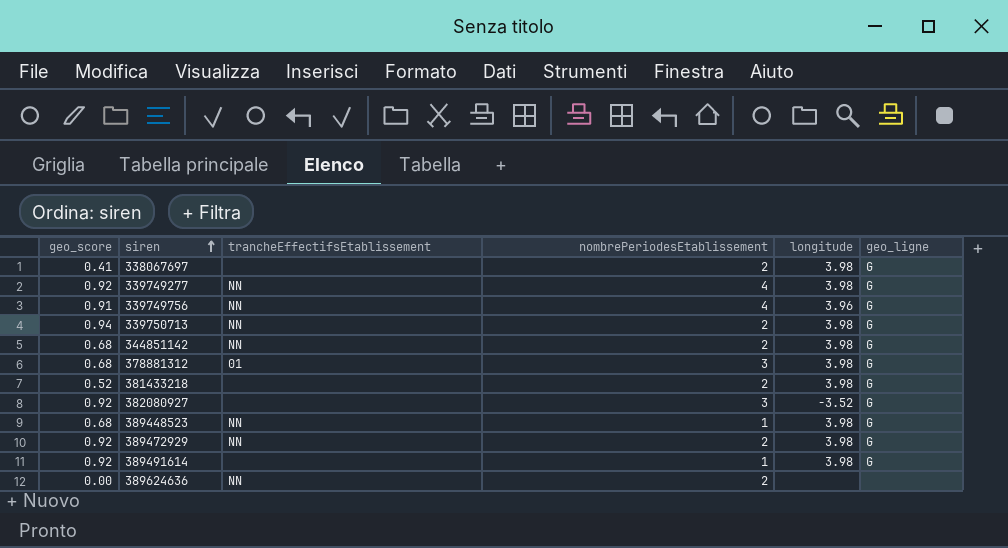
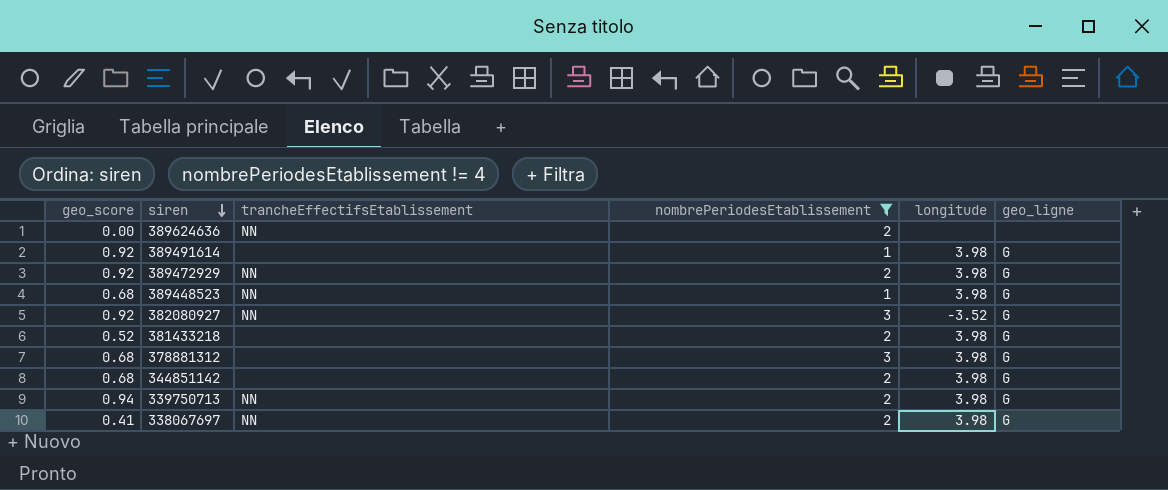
filter: none -> nombrePeriodesEtablissement != 4
row order: siren ascending -> siren descending
382080927 | trancheEffectifsEtablissement: none -> NN
378881312 | trancheEffectifsEtablissement: 01 -> none
344851142 | trancheEffectifsEtablissement: NN -> none
338067697 | trancheEffectifsEtablissement: none -> NN

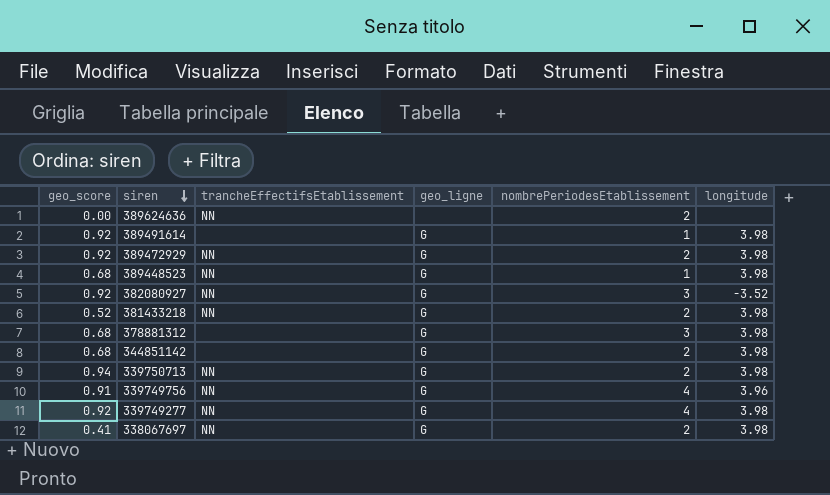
filter: nombrePeriodesEtablissement != 4 -> none
column geo_ligne | position: 6 -> 4
381433218 | trancheEffectifsEtablissement: none -> NN

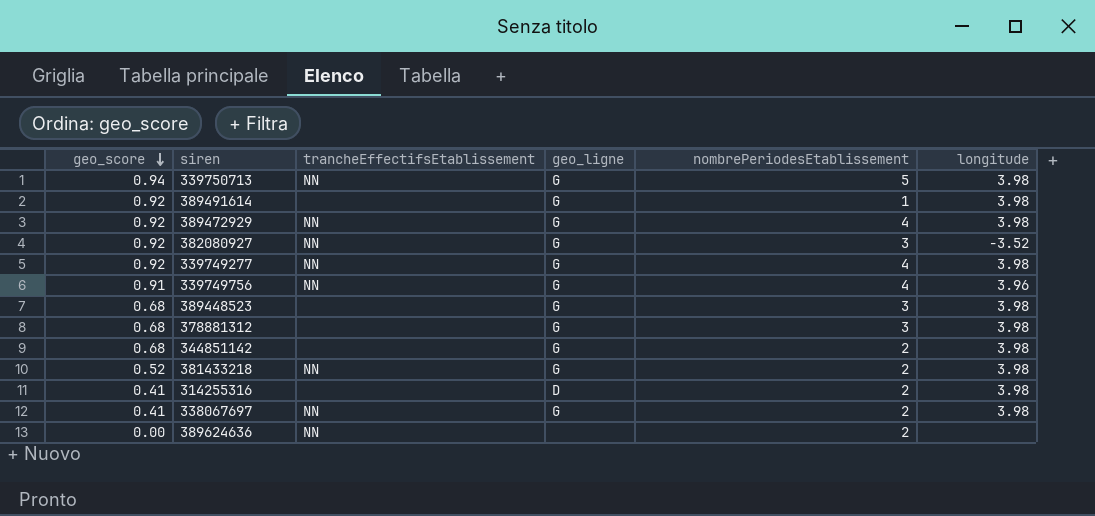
row order: siren descending -> geo_score descending
339750713 | nombrePeriodesEtablissement: 2 -> 5
389472929 | nombrePeriodesEtablissement: 2 -> 4
389448523 | trancheEffectifsEtablissement: NN -> none
389448523 | nombrePeriodesEtablissement: 1 -> 3
row 314255316: none -> 0.41 | none | D | 2 | 3.98

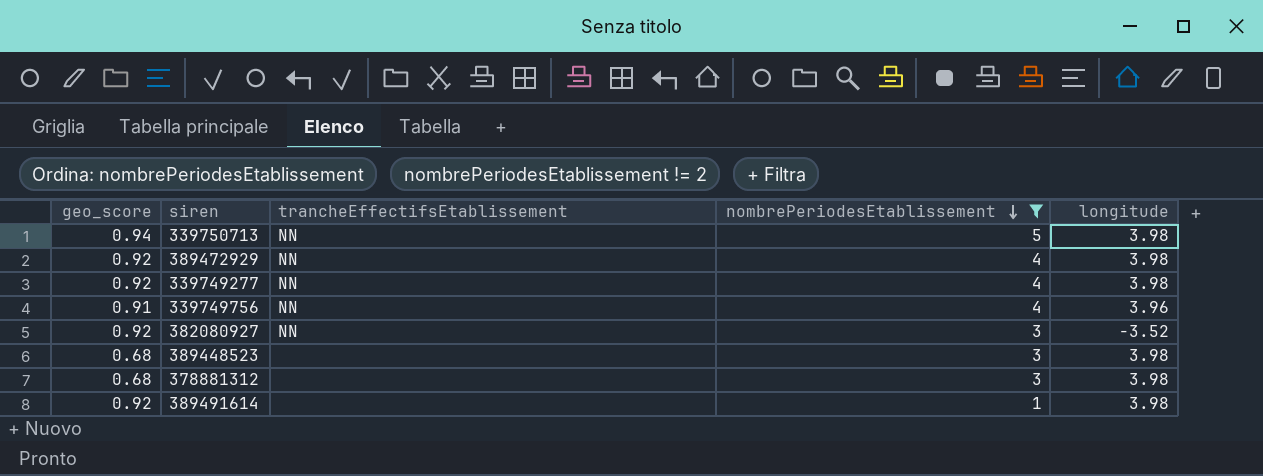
filter: none -> nombrePeriodesEtablissement != 2
row order: geo_score descending -> nombrePeriodesEtablissement descending
column geo_ligne | position: 4 -> none

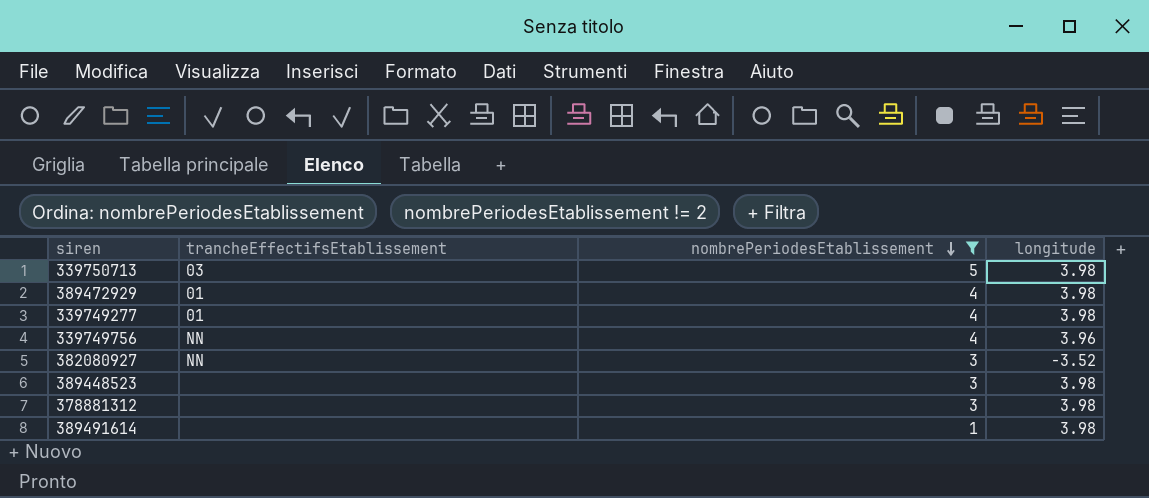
column geo_score | position: 1 -> none
339750713 | trancheEffectifsEtablissement: NN -> 03
389472929 | trancheEffectifsEtablissement: NN -> 01
339749277 | trancheEffectifsEtablissement: NN -> 01

